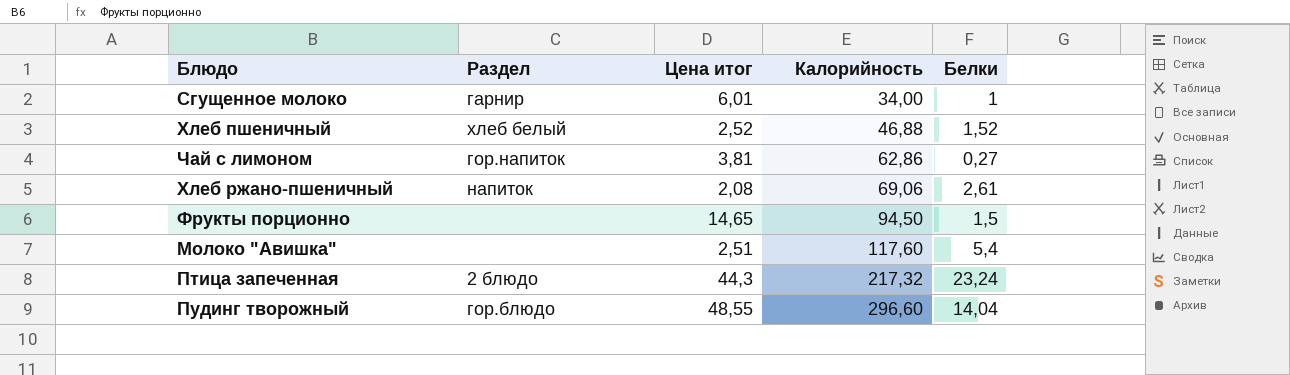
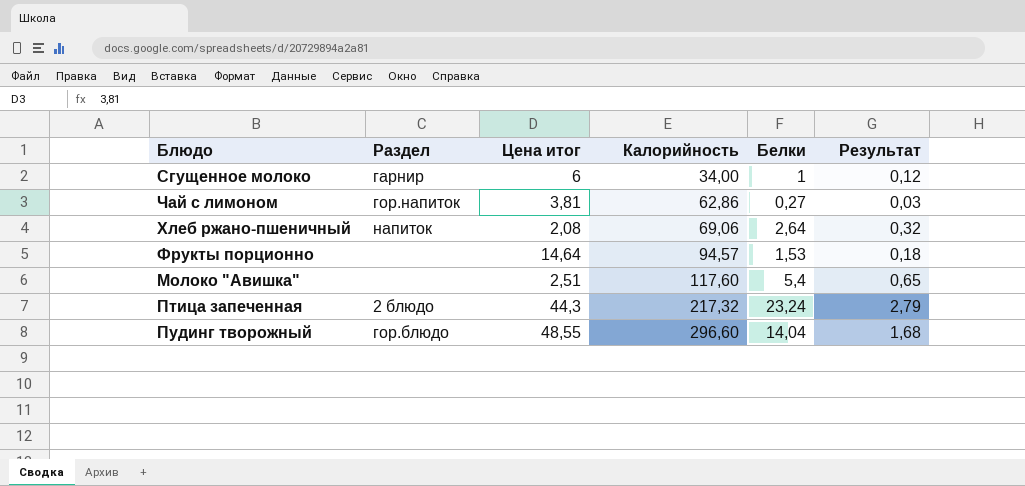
column Результат | formula: none -> [Белки] * 0,12
row Хлеб пшеничный: хлеб белый | 2,52 | 46,88 | 1,52 -> none
Сгущенное молоко | Цена итог: 6,01 -> 6
Хлеб ржано-пшеничный | Белки: 2,61 -> 2,64
Фрукты порционно | Цена итог: 14,65 -> 14,64
Фрукты порционно | Калорийность: 94,50 -> 94,57
Фрукты порционно | Белки: 1,5 -> 1,53

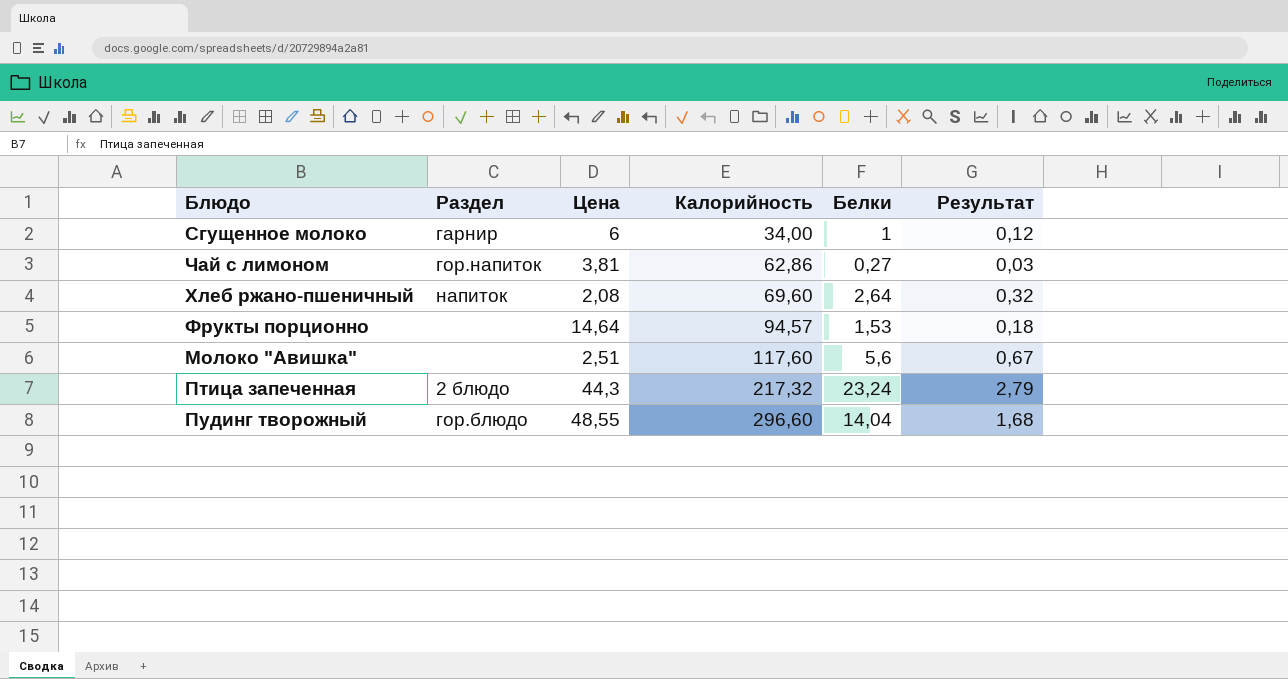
column name: Цена итог -> Цена
Хлеб ржано-пшеничный | Калорийность: 69,06 -> 69,60
Молоко "Авишка" | Белки: 5,4 -> 5,6
Молоко "Авишка" | Результат: 0,65 -> 0,67

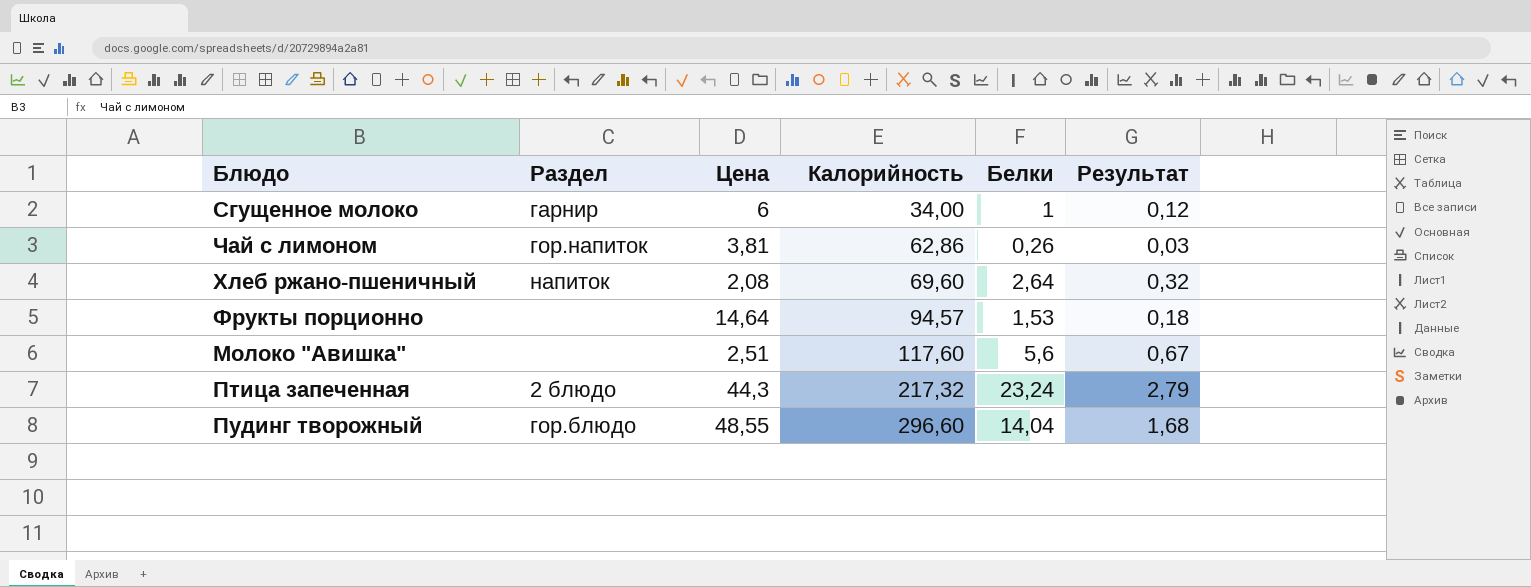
Чай с лимоном | Белки: 0,27 -> 0,26

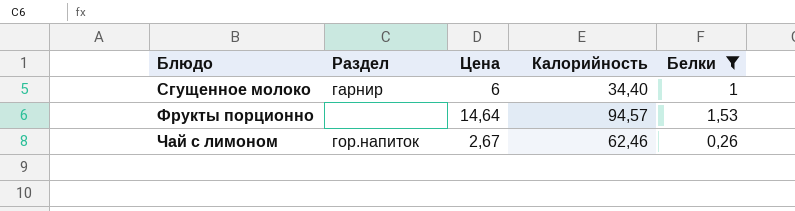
filter: none -> Белки <= 1,53
row order: Калорийность ascending -> Блюдо ascending
column Результат | formula: [Белки] * 0,12 -> none
Сгущенное молоко | Калорийность: 34,00 -> 34,40
Чай с лимоном | Цена: 3,81 -> 2,67
Чай с лимоном | Калорийность: 62,86 -> 62,46

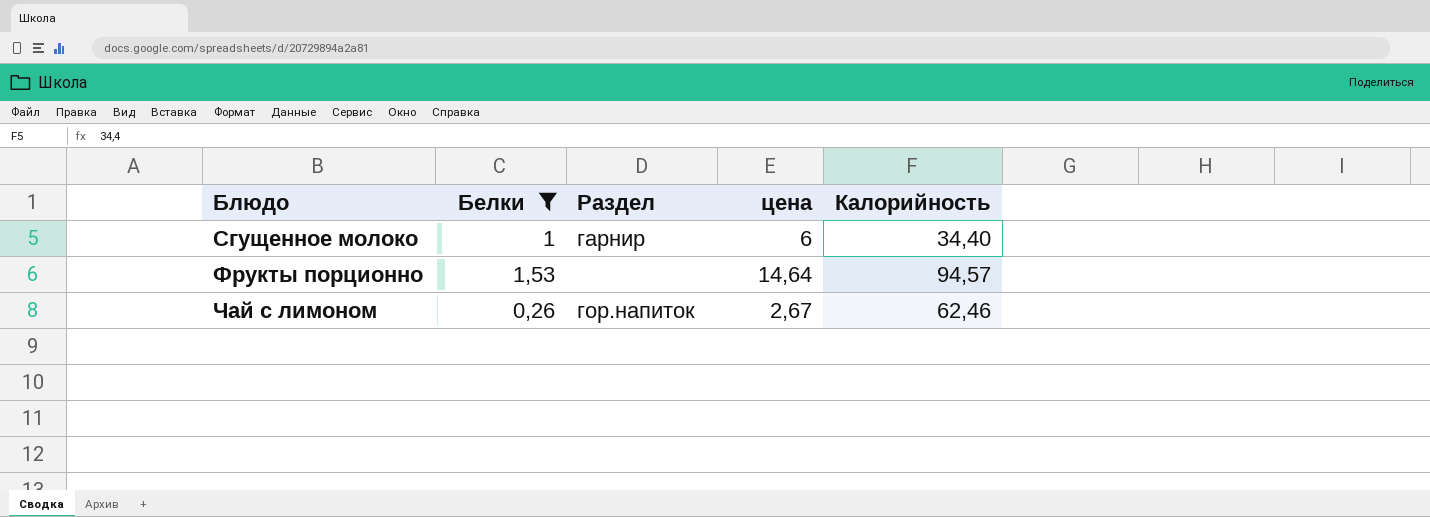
column Белки | position: 5 -> 2
column name: Цена -> цена

